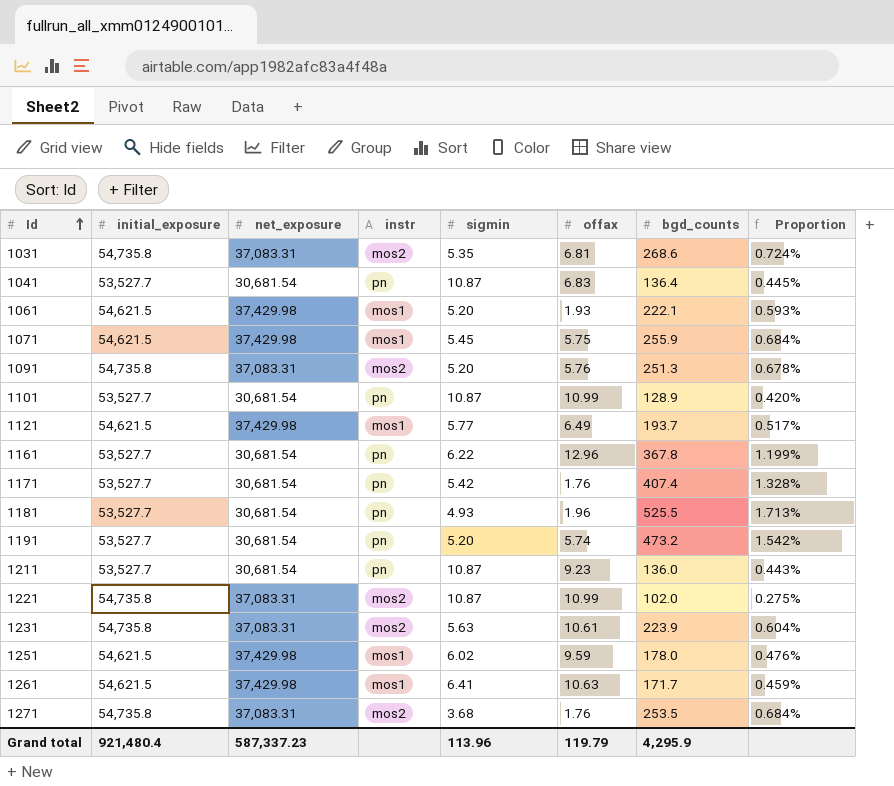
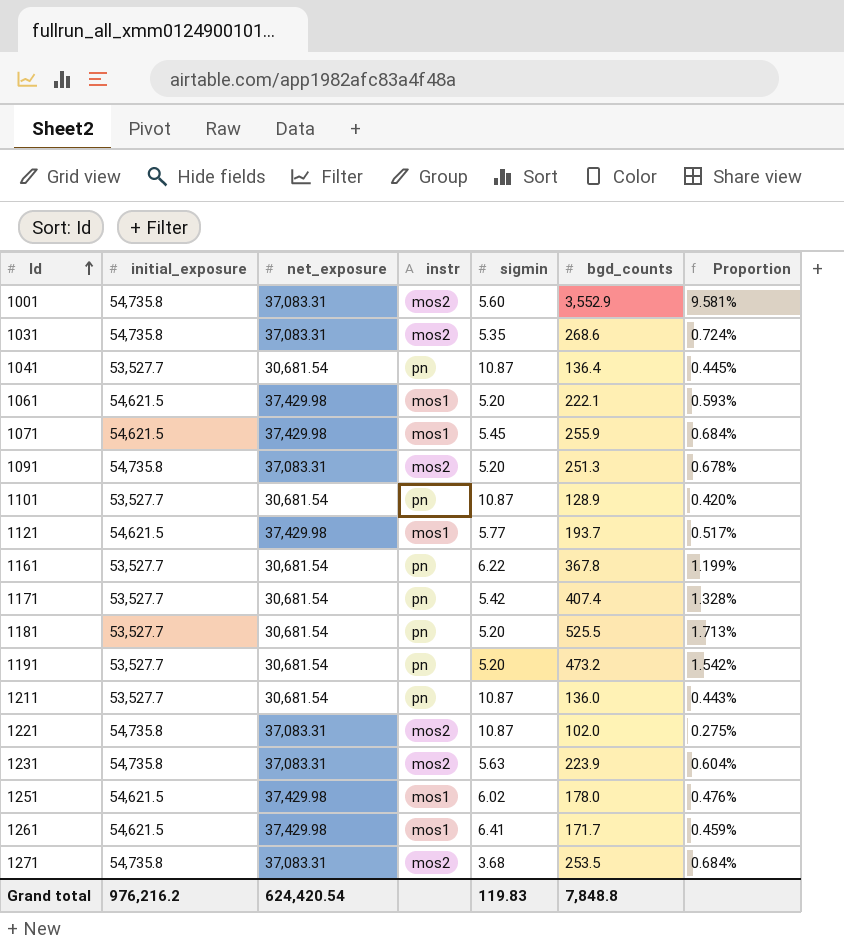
column offax | position: 6 -> none
row 1001: none -> 54,735.8 | 37,083.31 | mos2 | 5.60 | 3,552.9 | 9.581%
1181 | sigmin: 4.93 -> 5.20
Grand total | initial_exposure: 921,480.4 -> 976,216.2
Grand total | net_exposure: 587,337.23 -> 624,420.54
Grand total | sigmin: 113.96 -> 119.83
Grand total | bgd_counts: 4,295.9 -> 7,848.8

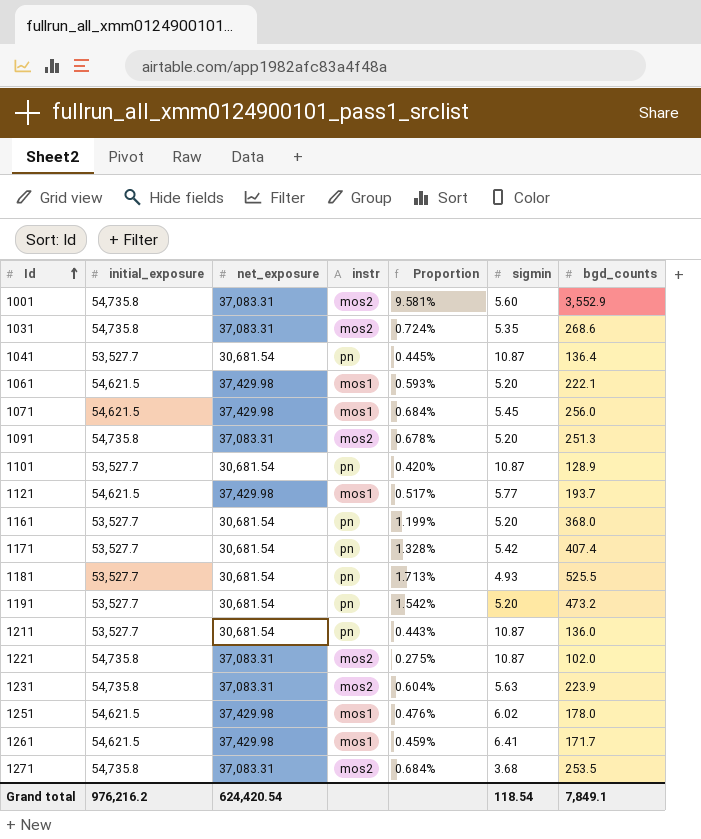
column Proportion | position: 7 -> 5
1071 | bgd_counts: 255.9 -> 256.0
1161 | sigmin: 6.22 -> 5.20
1161 | bgd_counts: 367.8 -> 368.0
1181 | sigmin: 5.20 -> 4.93
Grand total | sigmin: 119.83 -> 118.54
Grand total | bgd_counts: 7,848.8 -> 7,849.1

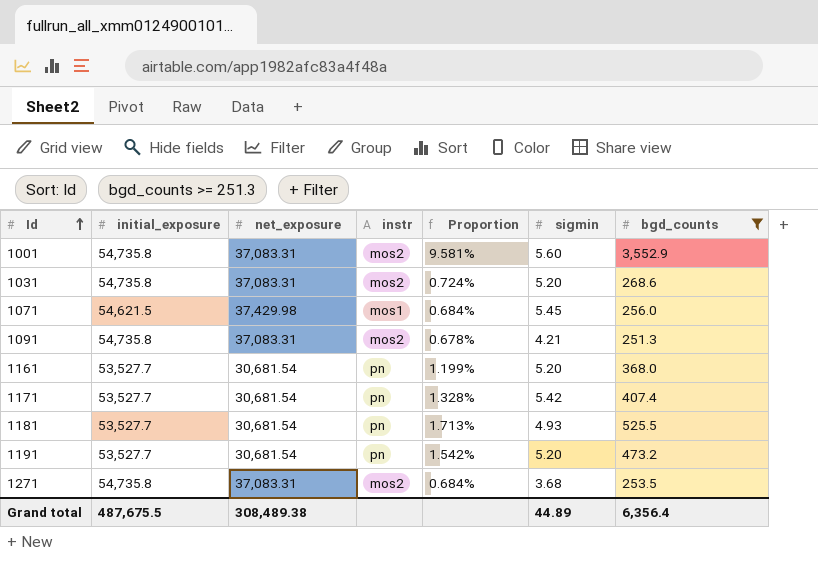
filter: none -> bgd_counts >= 251.3
1031 | sigmin: 5.35 -> 5.20
1091 | sigmin: 5.20 -> 4.21
Grand total | initial_exposure: 976,216.2 -> 487,675.5
Grand total | net_exposure: 624,420.54 -> 308,489.38
Grand total | sigmin: 118.54 -> 44.89
Grand total | bgd_counts: 7,849.1 -> 6,356.4

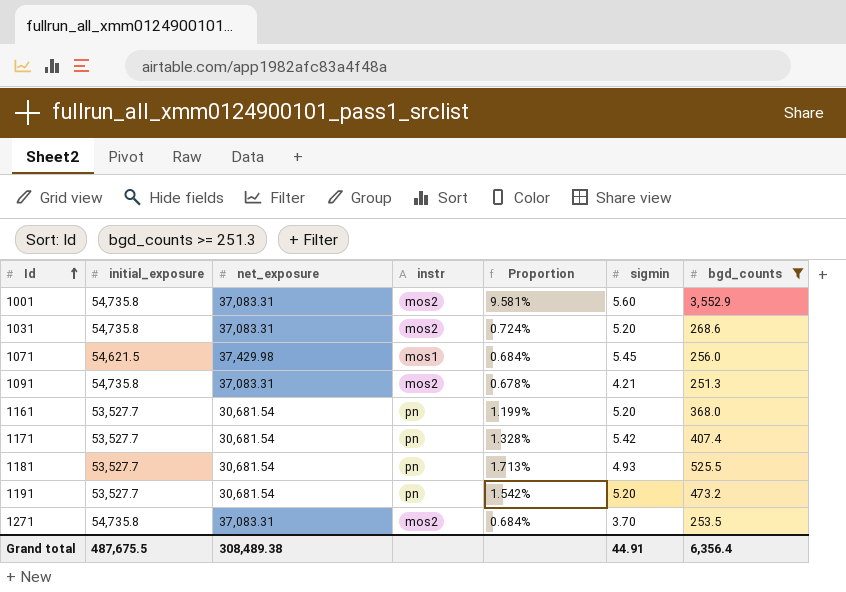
1271 | sigmin: 3.68 -> 3.70
Grand total | sigmin: 44.89 -> 44.91

